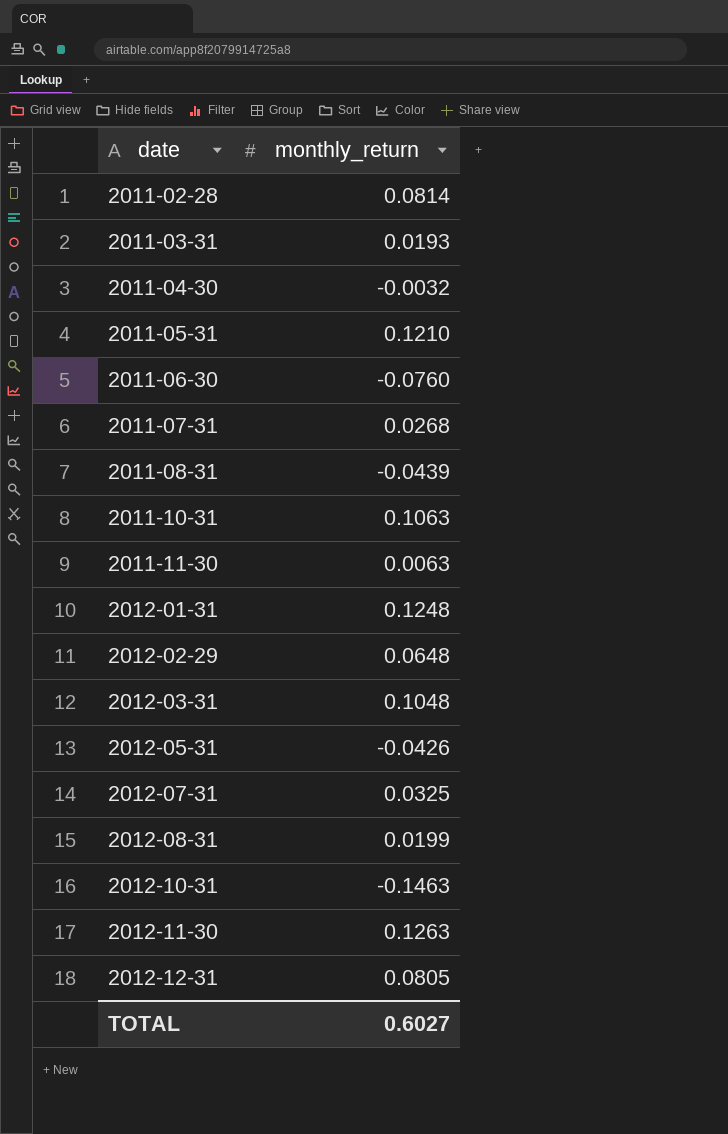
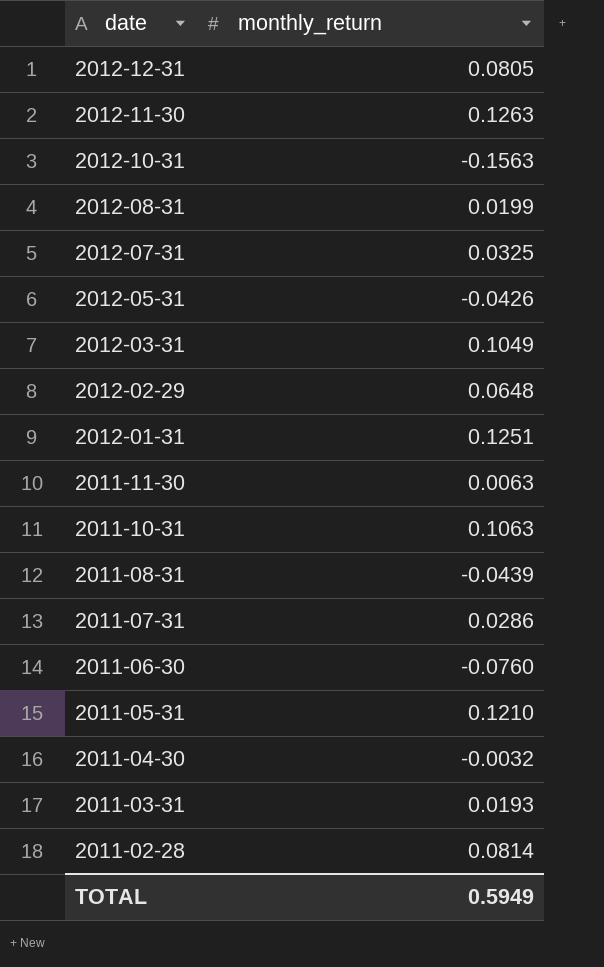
row order: date ascending -> date descending
2012-10-31 | monthly_return: -0.1463 -> -0.1563
2012-03-31 | monthly_return: 0.1048 -> 0.1049
2012-01-31 | monthly_return: 0.1248 -> 0.1251
2011-07-31 | monthly_return: 0.0268 -> 0.0286
TOTAL | monthly_return: 0.6027 -> 0.5949

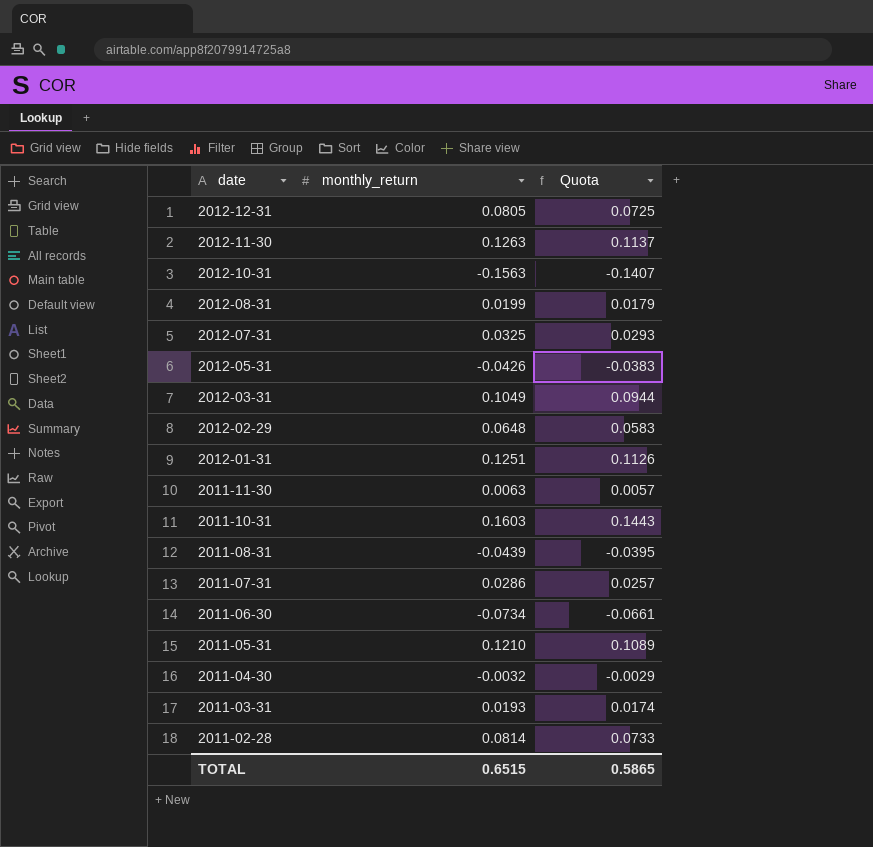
column Quota | formula: none -> [monthly_return] * 0.9
2011-10-31 | monthly_return: 0.1063 -> 0.1603
2011-06-30 | monthly_return: -0.0760 -> -0.0734
TOTAL | monthly_return: 0.5949 -> 0.6515

